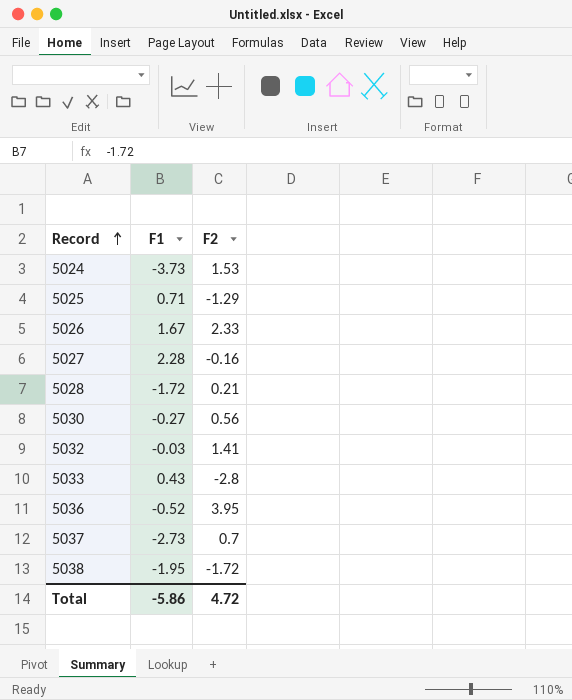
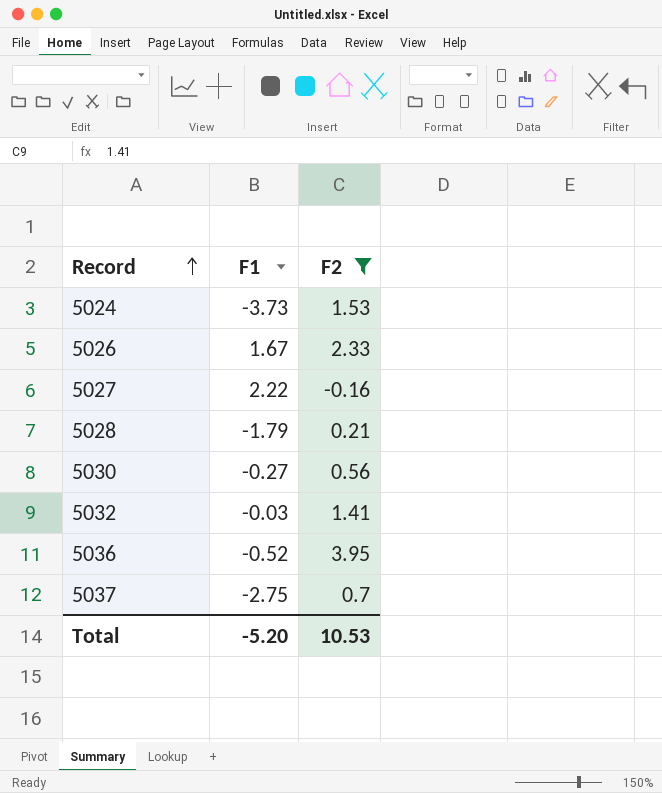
filter: none -> F2 >= -0.16
5027 | F1: 2.28 -> 2.22
5028 | F1: -1.72 -> -1.79
5037 | F1: -2.73 -> -2.75
Total | F1: -5.86 -> -5.20
Total | F2: 4.72 -> 10.53

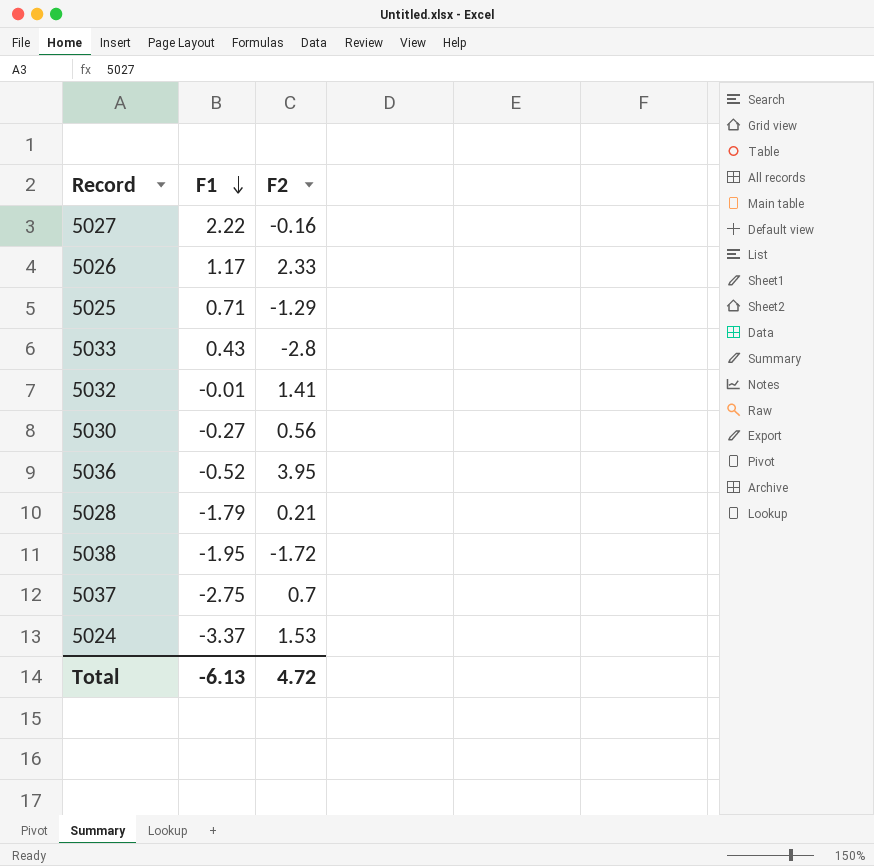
filter: F2 >= -0.16 -> none
row order: Record ascending -> F1 descending
5026 | F1: 1.67 -> 1.17
5032 | F1: -0.03 -> -0.01
5024 | F1: -3.73 -> -3.37
Total | F1: -5.20 -> -6.13
Total | F2: 10.53 -> 4.72

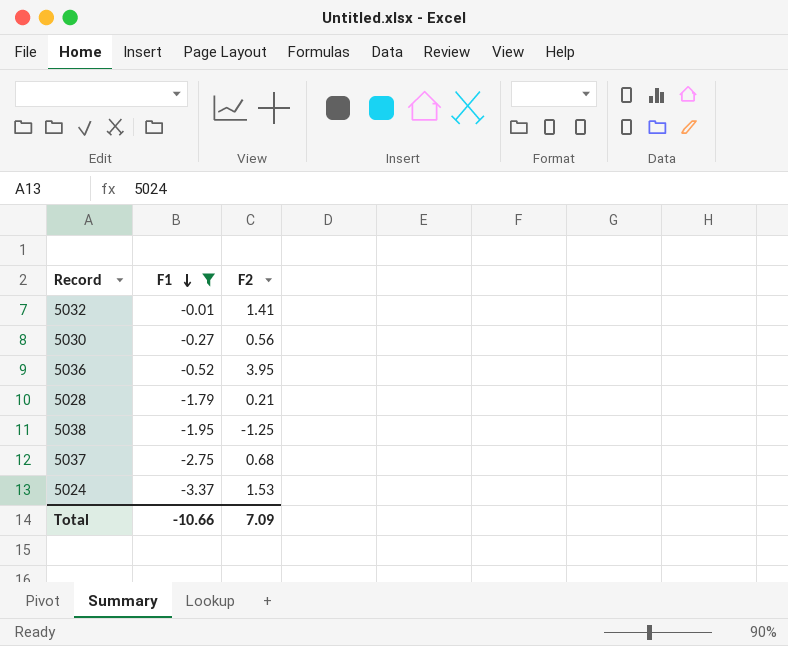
filter: none -> F1 <= -0.01
5038 | F2: -1.72 -> -1.25
5037 | F2: 0.7 -> 0.68
Total | F1: -6.13 -> -10.66
Total | F2: 4.72 -> 7.09

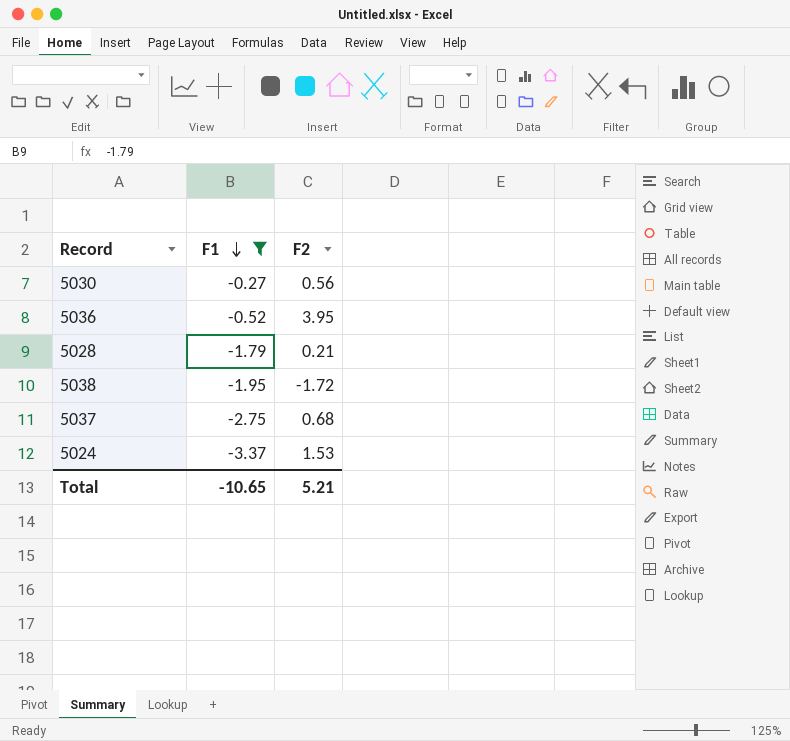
row 5032: -0.01 | 1.41 -> none
5038 | F2: -1.25 -> -1.72
Total | F1: -10.66 -> -10.65
Total | F2: 7.09 -> 5.21

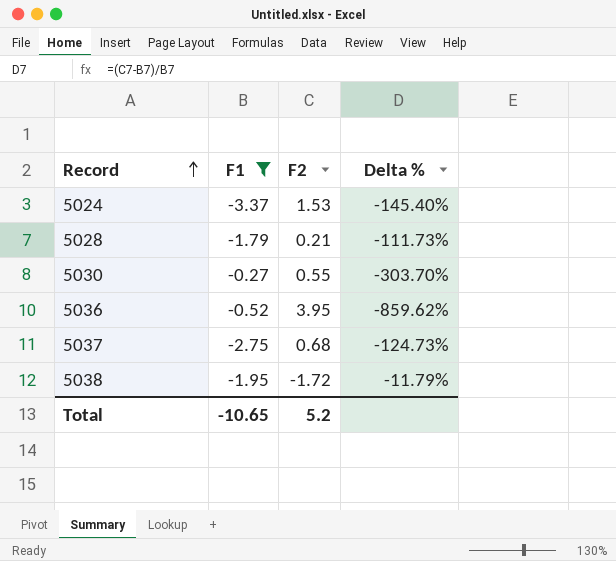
row order: F1 descending -> Record ascending
column Delta % | formula: none -> ([F2] - [F1]) / [F1]
5030 | F2: 0.56 -> 0.55
Total | F2: 5.21 -> 5.2

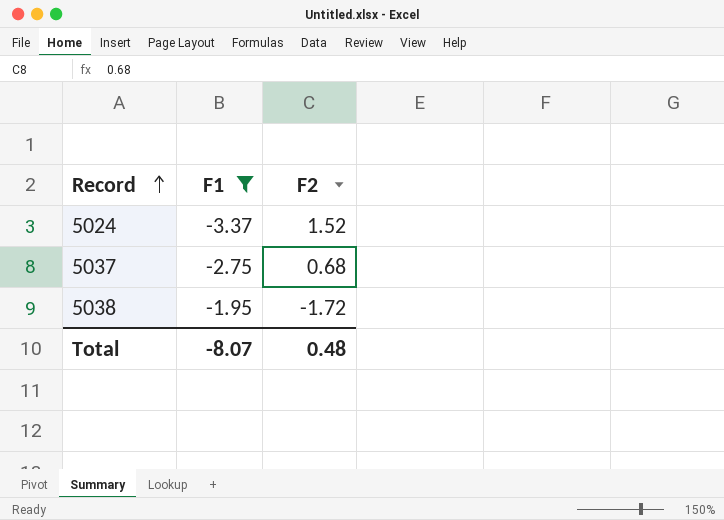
column Delta % | formula: ([F2] - [F1]) / [F1] -> none
row 5028: -1.79 | 0.21 | -111.73% -> none
row 5030: -0.27 | 0.55 | -303.70% -> none
row 5036: -0.52 | 3.95 | -859.62% -> none
5024 | F2: 1.53 -> 1.52
Total | F1: -10.65 -> -8.07
Total | F2: 5.2 -> 0.48

